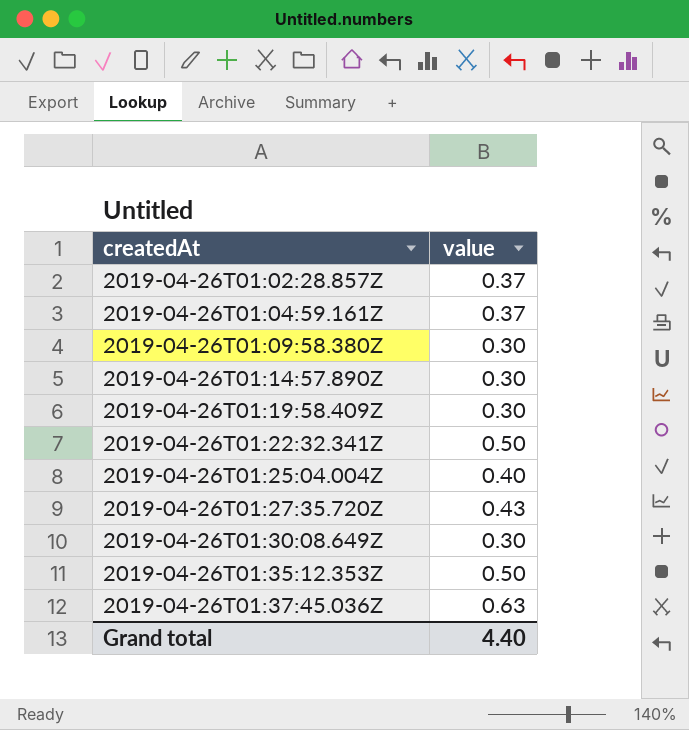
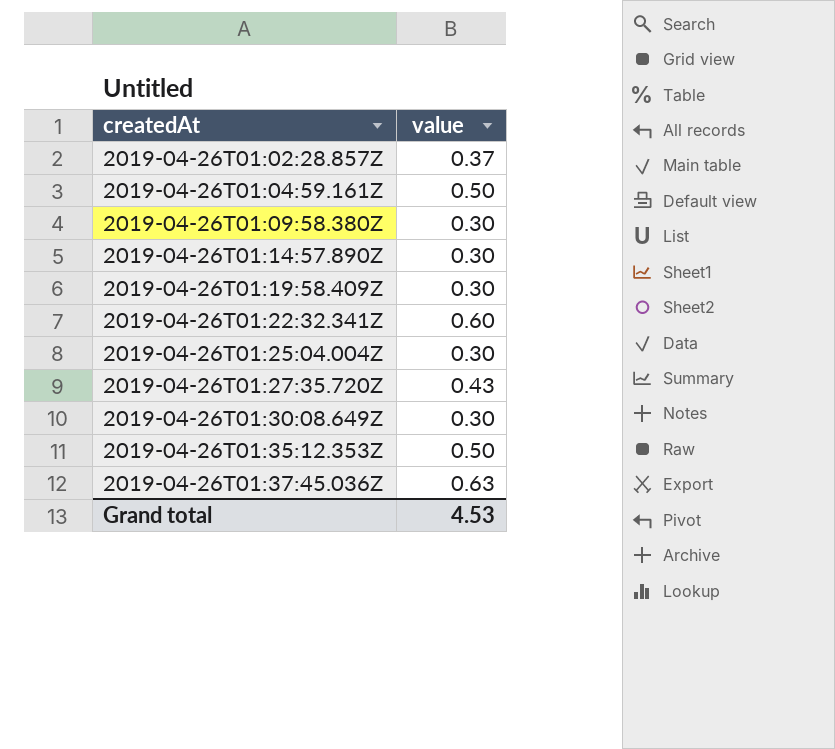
2019-04-26T01:04:59.161Z | value: 0.37 -> 0.50
2019-04-26T01:22:32.341Z | value: 0.50 -> 0.60
2019-04-26T01:25:04.004Z | value: 0.40 -> 0.30
Grand total | value: 4.40 -> 4.53

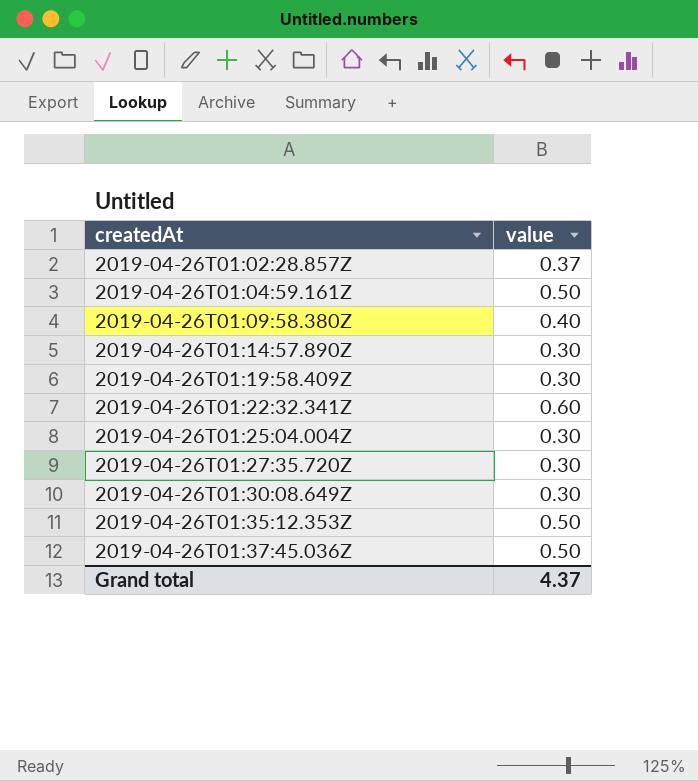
2019-04-26T01:09:58.380Z | value: 0.30 -> 0.40
2019-04-26T01:27:35.720Z | value: 0.43 -> 0.30
2019-04-26T01:37:45.036Z | value: 0.63 -> 0.50
Grand total | value: 4.53 -> 4.37

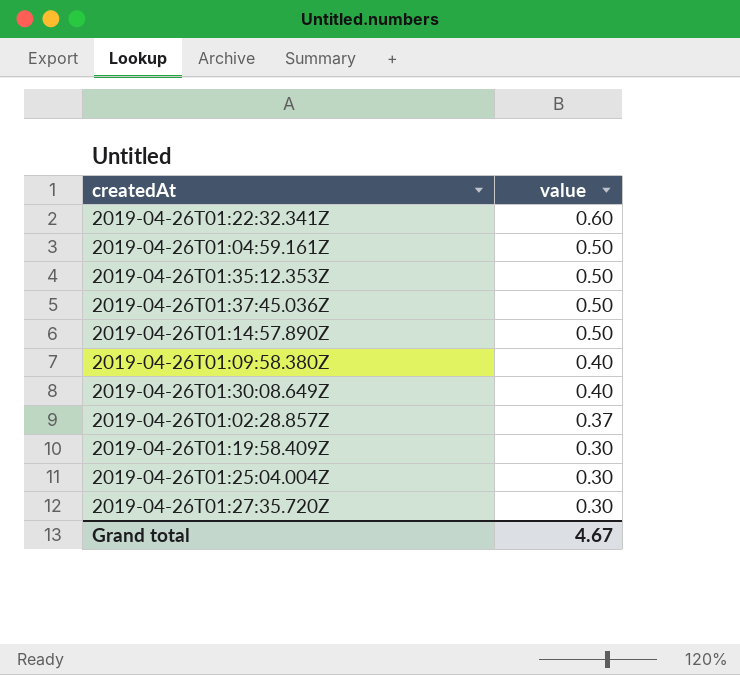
row order: createdAt ascending -> value descending
2019-04-26T01:14:57.890Z | value: 0.30 -> 0.50
2019-04-26T01:30:08.649Z | value: 0.30 -> 0.40
Grand total | value: 4.37 -> 4.67

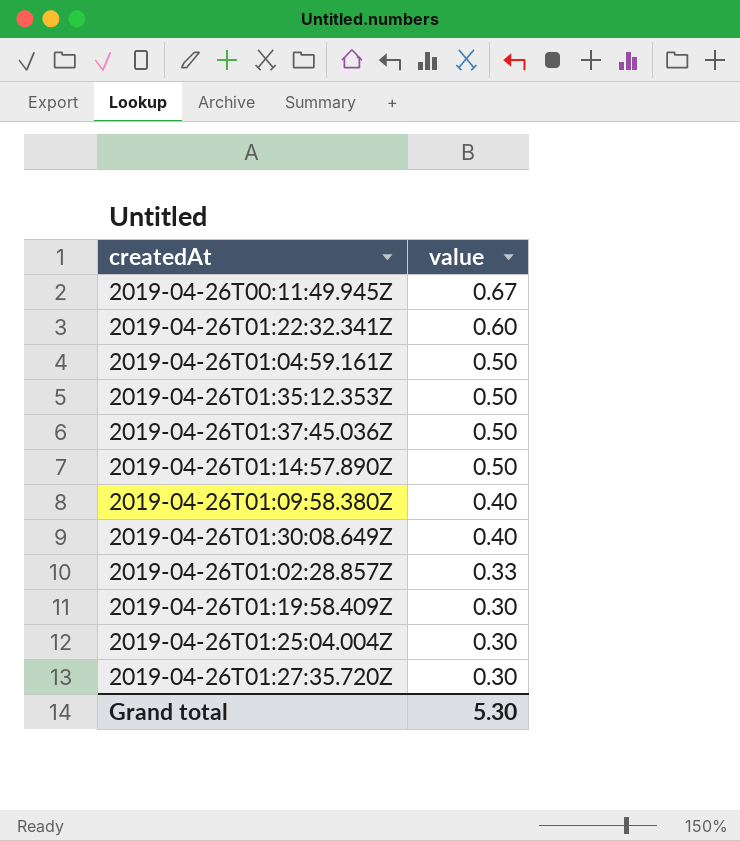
row 2019-04-26T00:11:49.945Z: none -> 0.67
2019-04-26T01:02:28.857Z | value: 0.37 -> 0.33
Grand total | value: 4.67 -> 5.30

